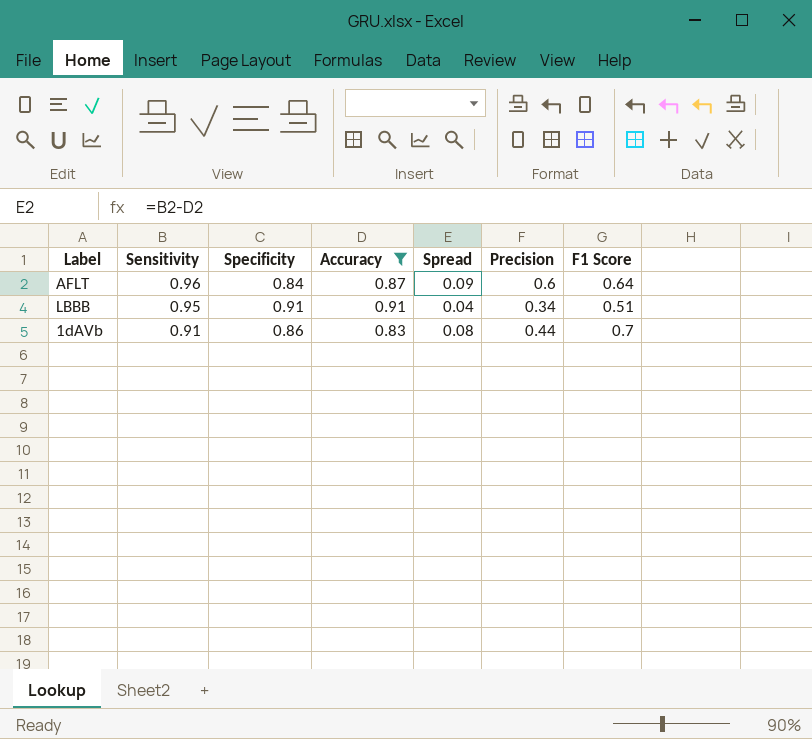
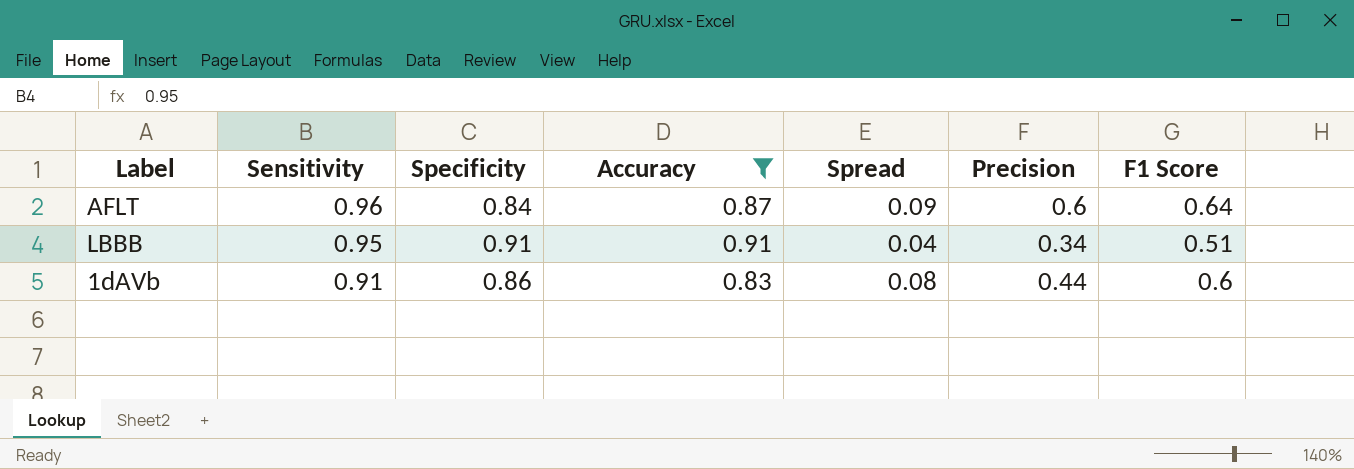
1dAVb | F1 Score: 0.7 -> 0.6

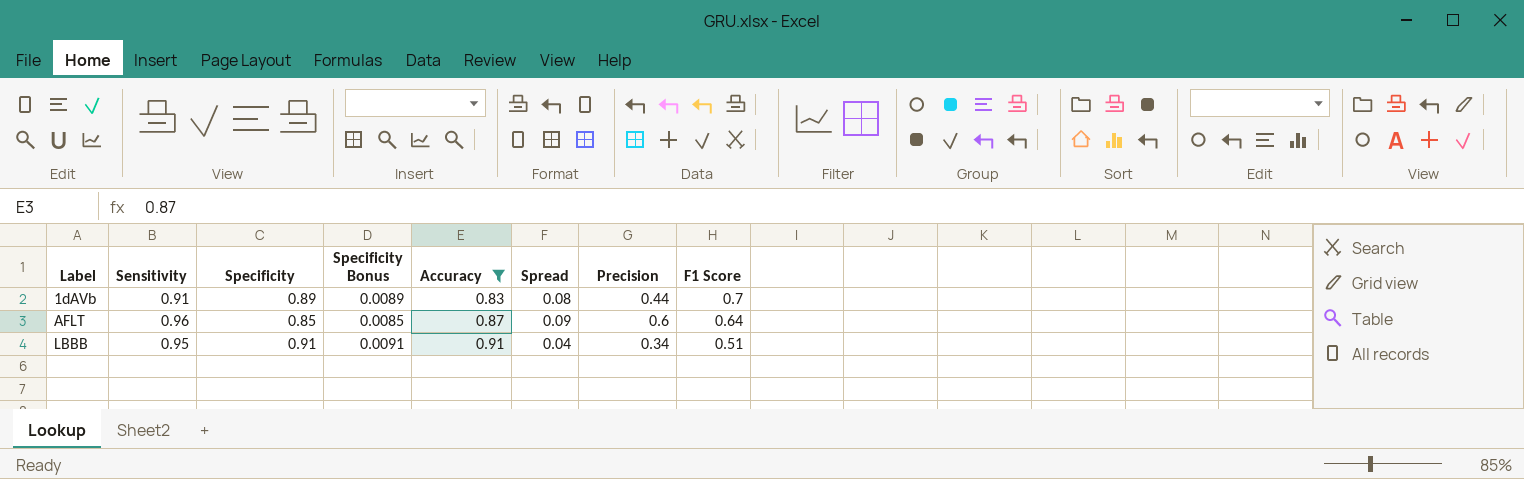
row order: Sensitivity descending -> Label ascending
column Specificity Bonus | formula: none -> [Specificity] * 0.01
1dAVb | Specificity: 0.86 -> 0.89
1dAVb | F1 Score: 0.6 -> 0.7
AFLT | Specificity: 0.84 -> 0.85

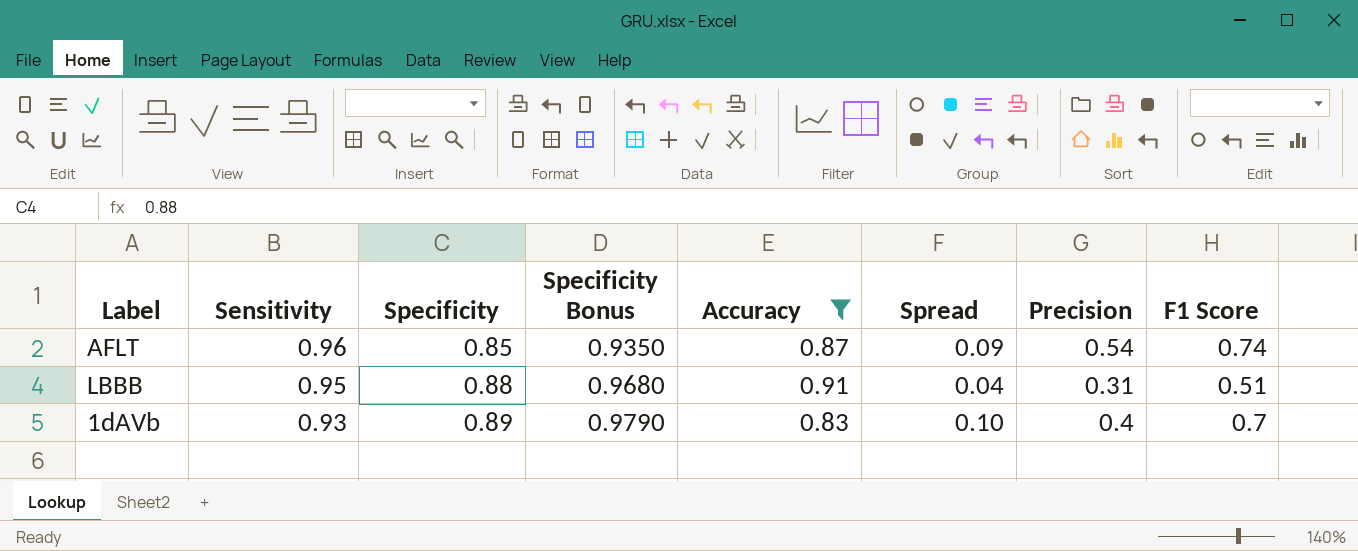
row order: Label ascending -> Sensitivity descending
column Specificity Bonus | formula: [Specificity] * 0.01 -> [Specificity] * 1.1
AFLT | Precision: 0.6 -> 0.54
AFLT | F1 Score: 0.64 -> 0.74
LBBB | Specificity: 0.91 -> 0.88
LBBB | Precision: 0.34 -> 0.31
1dAVb | Sensitivity: 0.91 -> 0.93
1dAVb | Spread: 0.08 -> 0.10
1dAVb | Precision: 0.44 -> 0.4

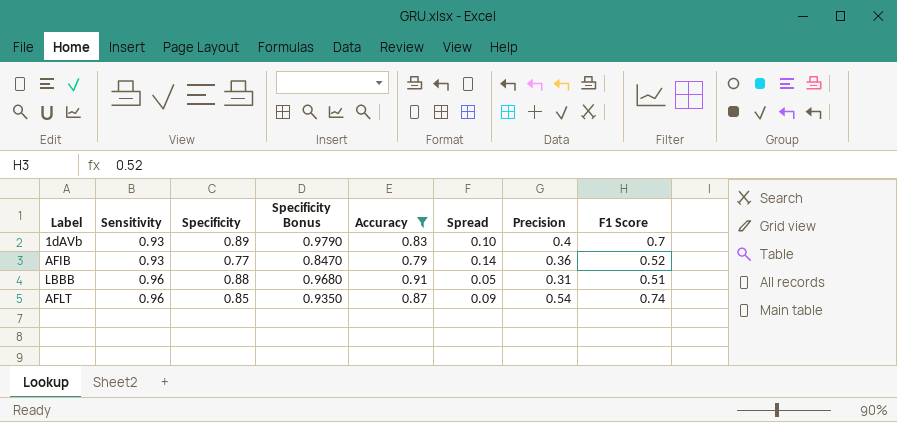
row order: Sensitivity descending -> Sensitivity ascending
row AFIB: none -> 0.93 | 0.77 | 0.8470 | 0.79 | 0.14 | 0.36 | 0.52
LBBB | Sensitivity: 0.95 -> 0.96
LBBB | Spread: 0.04 -> 0.05

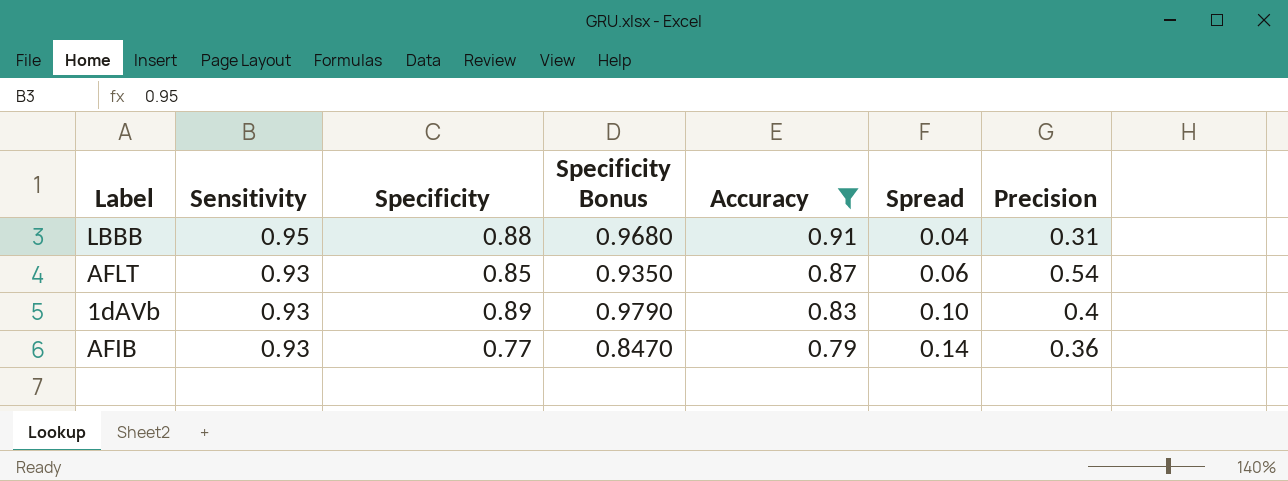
row order: Sensitivity ascending -> Sensitivity descending
column F1 Score | position: 8 -> none
LBBB | Sensitivity: 0.96 -> 0.95
LBBB | Spread: 0.05 -> 0.04
AFLT | Sensitivity: 0.96 -> 0.93
AFLT | Spread: 0.09 -> 0.06

